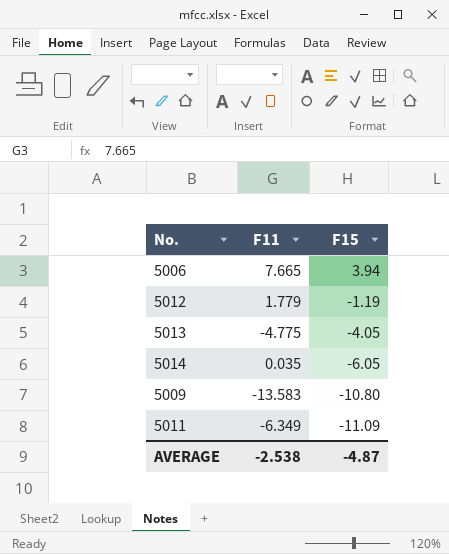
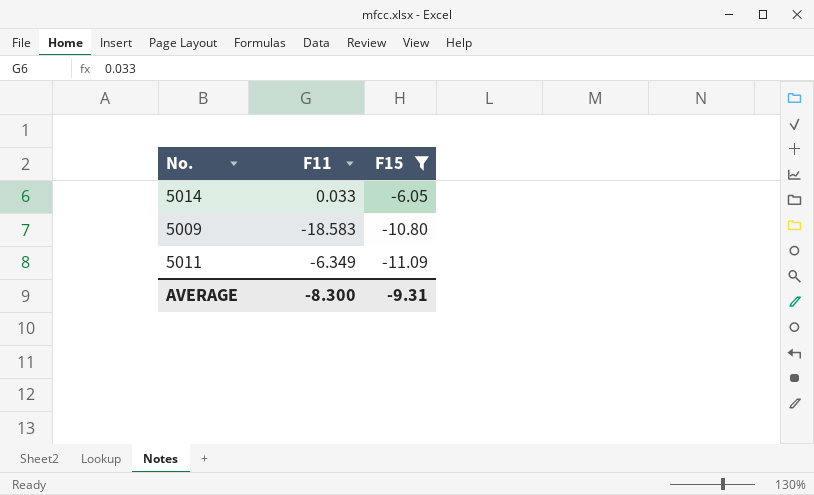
filter: none -> F15 <= -6.05
5014 | F11: 0.035 -> 0.033
5009 | F11: -13.583 -> -18.583
AVERAGE | F11: -2.538 -> -8.300
AVERAGE | F15: -4.87 -> -9.31

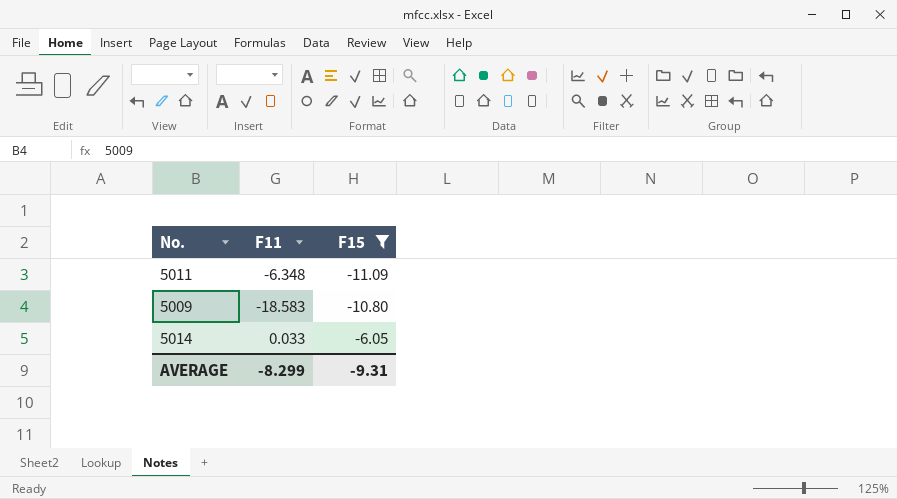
row order: F15 descending -> F15 ascending
5011 | F11: -6.349 -> -6.348
AVERAGE | F11: -8.300 -> -8.299

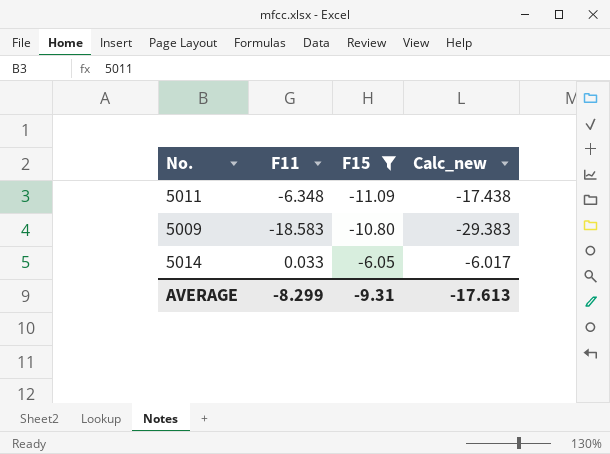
column Calc_new | formula: none -> [F11] + [F15]

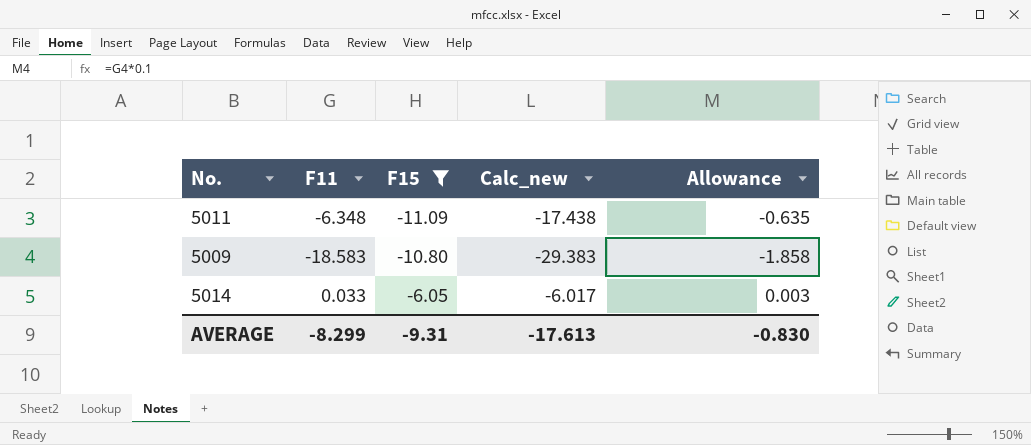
column Allowance | formula: none -> [F11] * 0.1

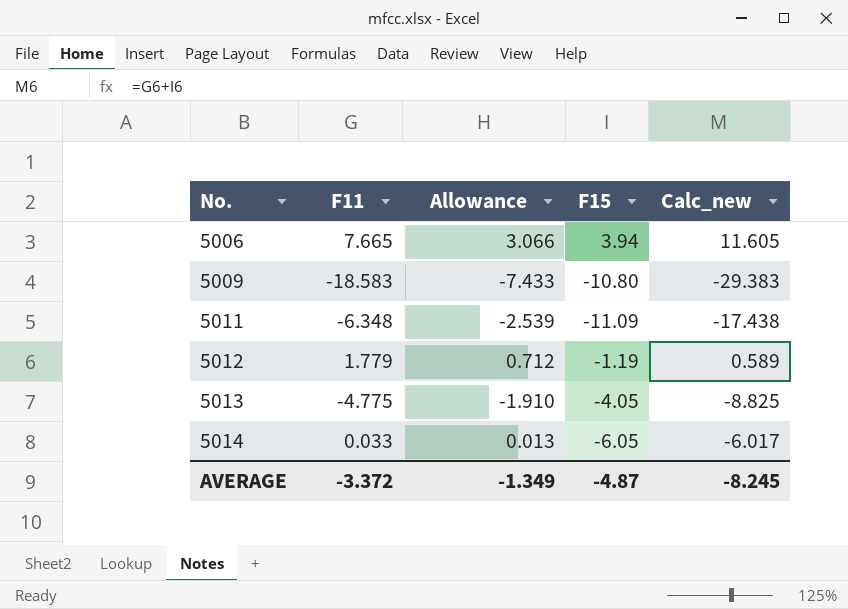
filter: F15 <= -6.05 -> none
row order: F15 ascending -> No. ascending
column Allowance | formula: [F11] * 0.1 -> [F11] * 0.4
column Allowance | position: 5 -> 3
AVERAGE | F11: -8.299 -> -3.372
AVERAGE | Allowance: -0.830 -> -1.349
AVERAGE | F15: -9.31 -> -4.87
AVERAGE | Calc_new: -17.613 -> -8.245

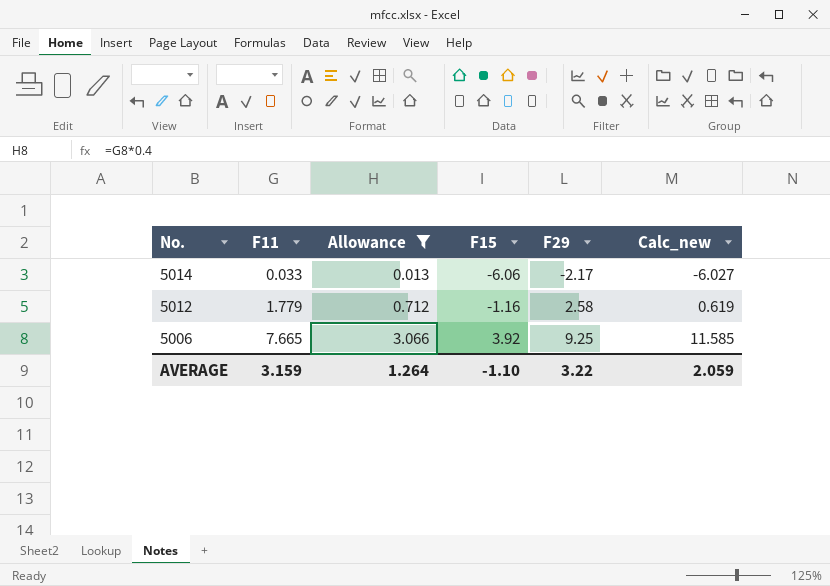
filter: none -> Allowance >= 0.013
row order: No. ascending -> No. descending
column F29 | position: none -> 5
5014 | F15: -6.05 -> -6.06
5014 | Calc_new: -6.017 -> -6.027
5012 | F15: -1.19 -> -1.16
5012 | Calc_new: 0.589 -> 0.619
5006 | F15: 3.94 -> 3.92
5006 | Calc_new: 11.605 -> 11.585
AVERAGE | F11: -3.372 -> 3.159
AVERAGE | Allowance: -1.349 -> 1.264
AVERAGE | F15: -4.87 -> -1.10
AVERAGE | Calc_new: -8.245 -> 2.059

